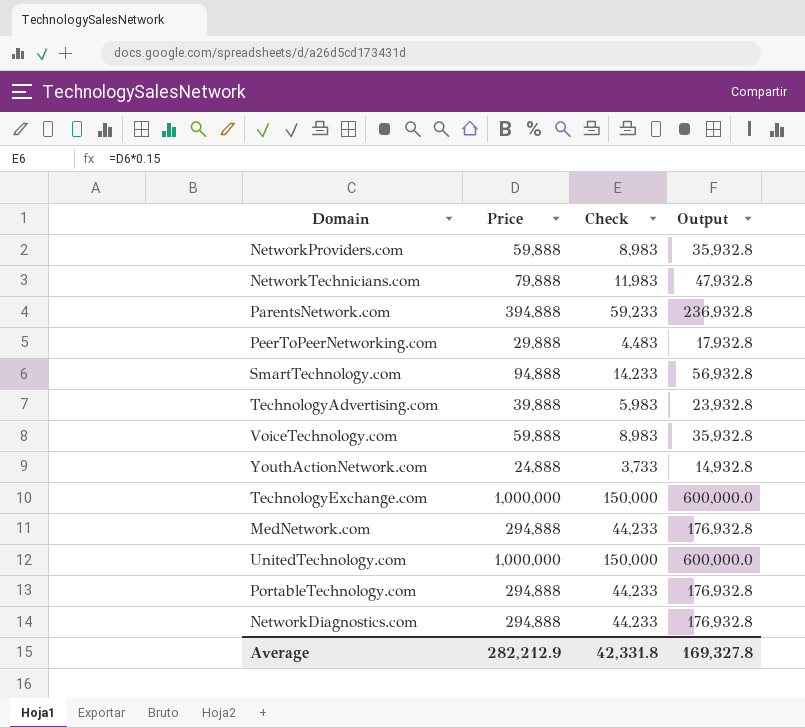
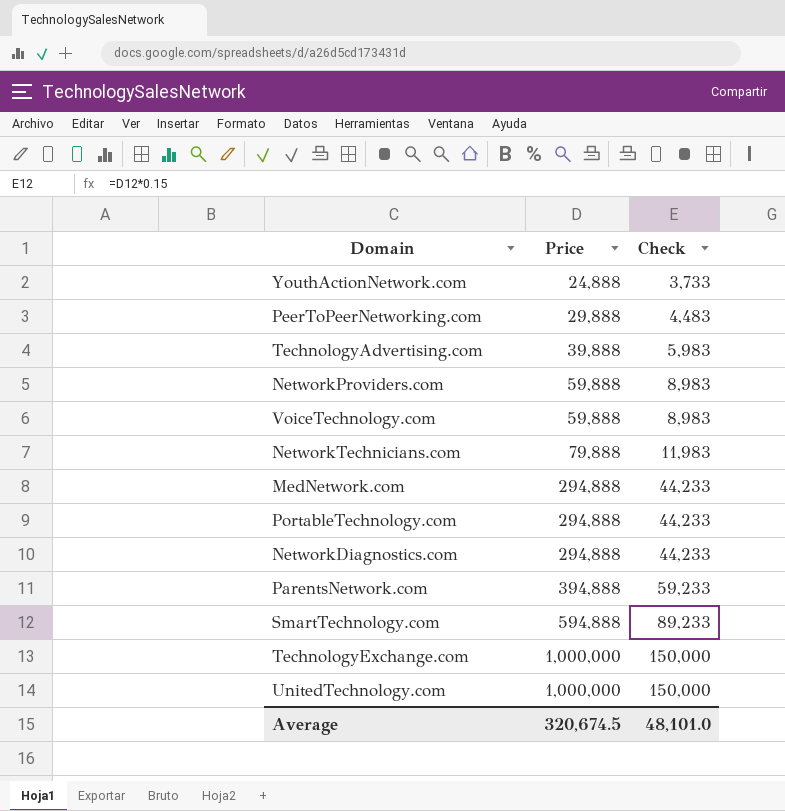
row order: none -> Price ascending
column Output | formula: [Price] * 0.6 -> none
SmartTechnology.com | Price: 94,888 -> 594,888
SmartTechnology.com | Check: 14,233 -> 89,233
Average | Price: 282,212.9 -> 320,674.5
Average | Check: 42,331.8 -> 48,101.0

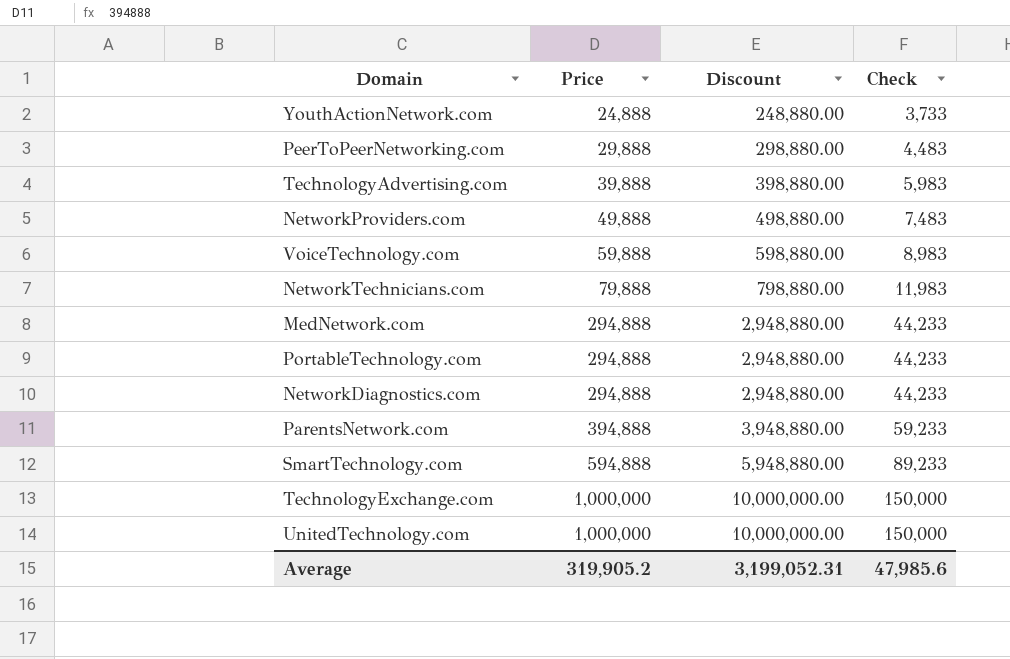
column Discount | formula: none -> [Price] * 10
NetworkProviders.com | Price: 59,888 -> 49,888
NetworkProviders.com | Check: 8,983 -> 7,483
Average | Price: 320,674.5 -> 319,905.2
Average | Check: 48,101.0 -> 47,985.6

